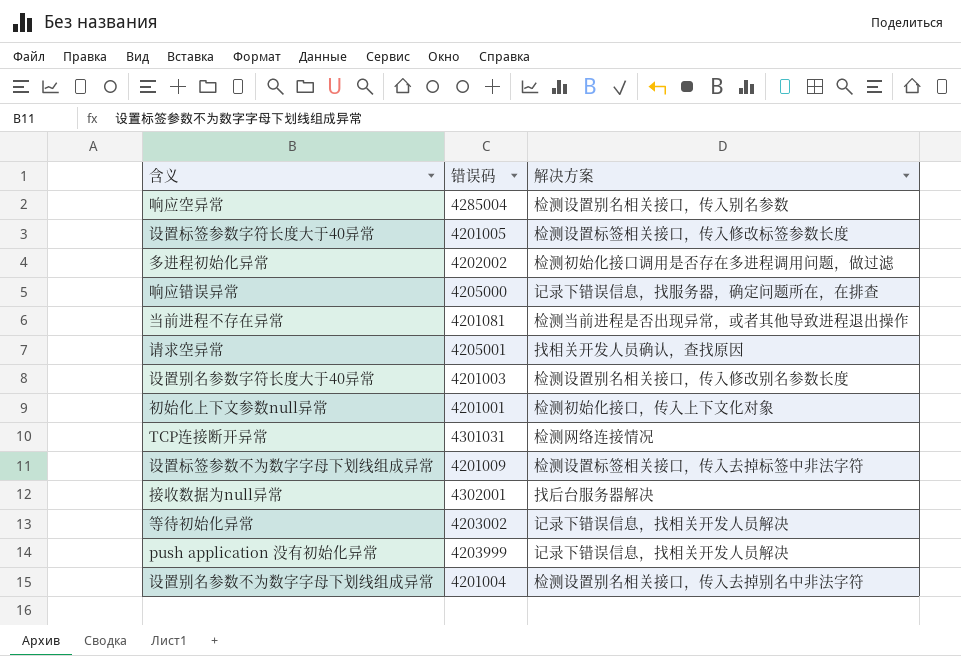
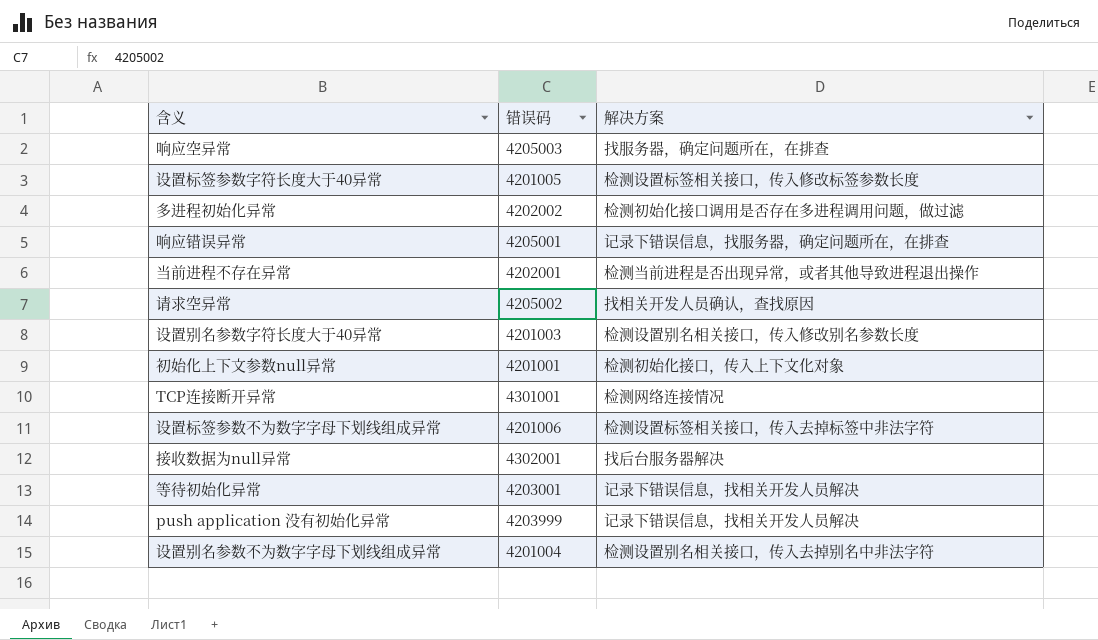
响应空异常 | 错误码: 4285004 -> 4205003
响应空异常 | 解决方案: 检测设置别名相关接口，传入别名参数 -> 找服务器，确定问题所在，在排查
响应错误异常 | 错误码: 4205000 -> 4205001
当前进程不存在异常 | 错误码: 4201081 -> 4202001
请求空异常 | 错误码: 4205001 -> 4205002
TCP连接断开异常 | 错误码: 4301031 -> 4301001
设置标签参数不为数字字母下划线组成异常 | 错误码: 4201009 -> 4201006
等待初始化异常 | 错误码: 4203002 -> 4203001

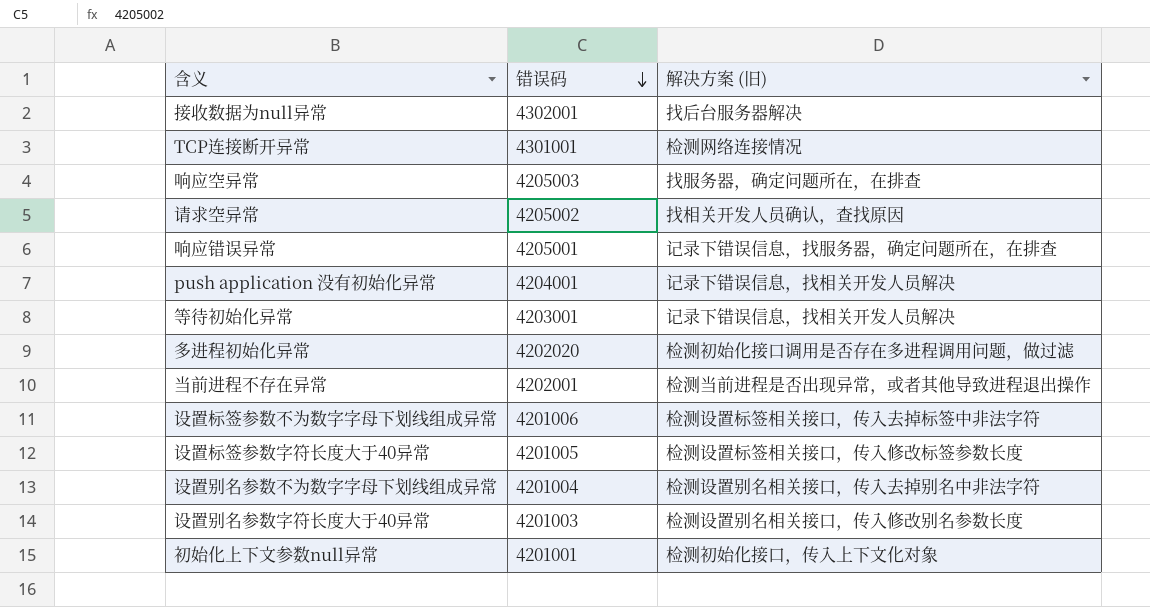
row order: none -> 错误码 descending
column name: 解决方案 -> 解决方案 (旧)
push application 没有初始化异常 | 错误码: 4203999 -> 4204001
多进程初始化异常 | 错误码: 4202002 -> 4202020

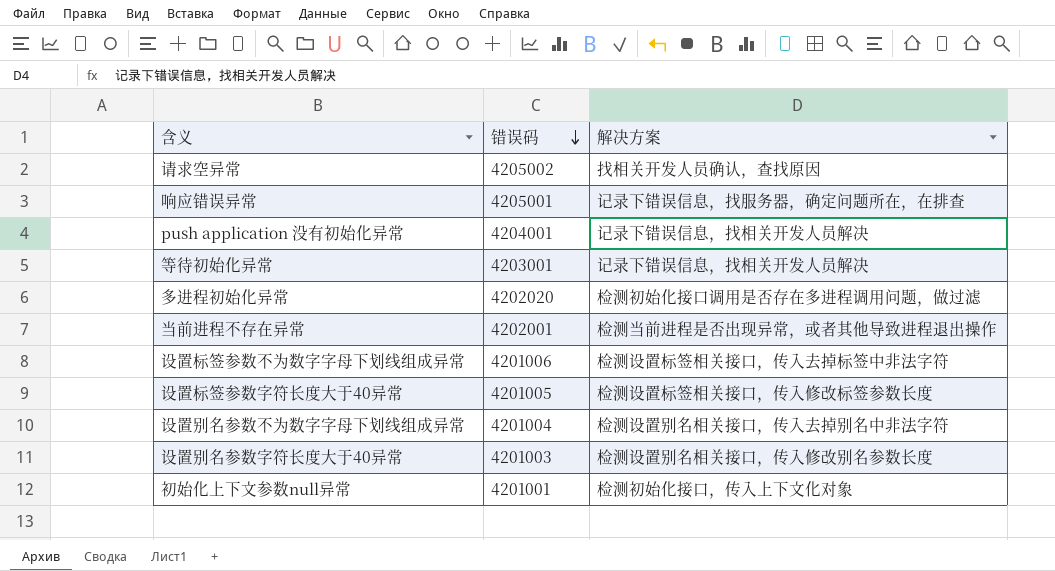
column name: 解决方案 (旧) -> 解决方案
row 接收数据为null异常: 4302001 | 找后台服务器解决 -> none
row TCP连接断开异常: 4301001 | 检测网络连接情况 -> none
row 响应空异常: 4205003 | 找服务器，确定问题所在，在排查 -> none

